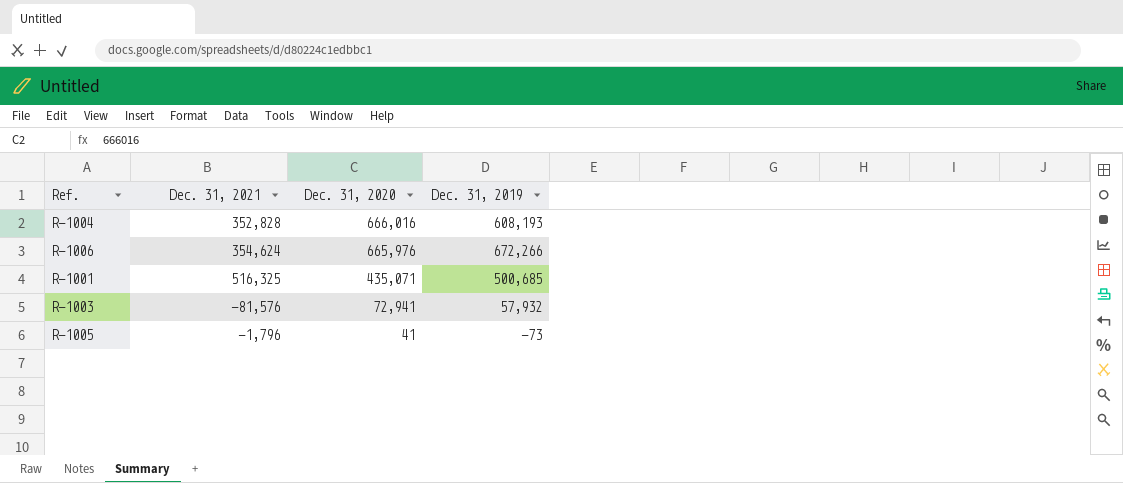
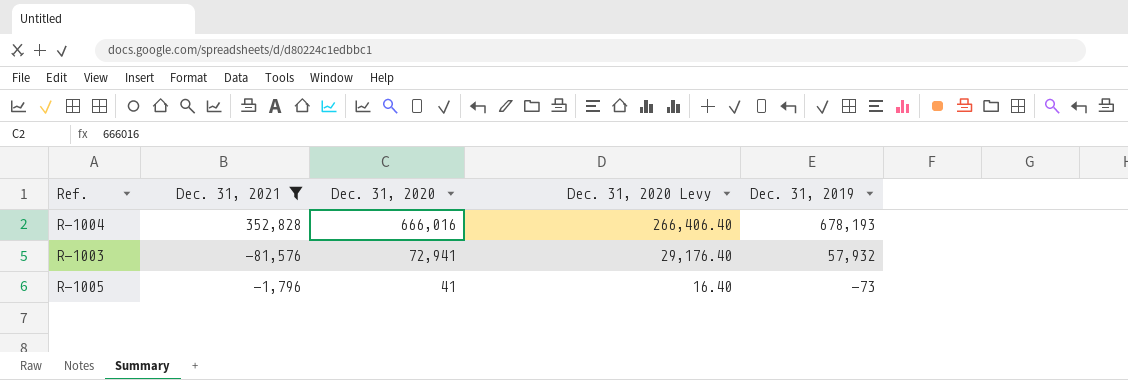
filter: none -> Dec. 31, 2021 <= 352,828
column Dec. 31, 2020 Levy | formula: none -> [Dec. 31, 2020] * 0.4
R-1004 | Dec. 31, 2019: 608,193 -> 678,193

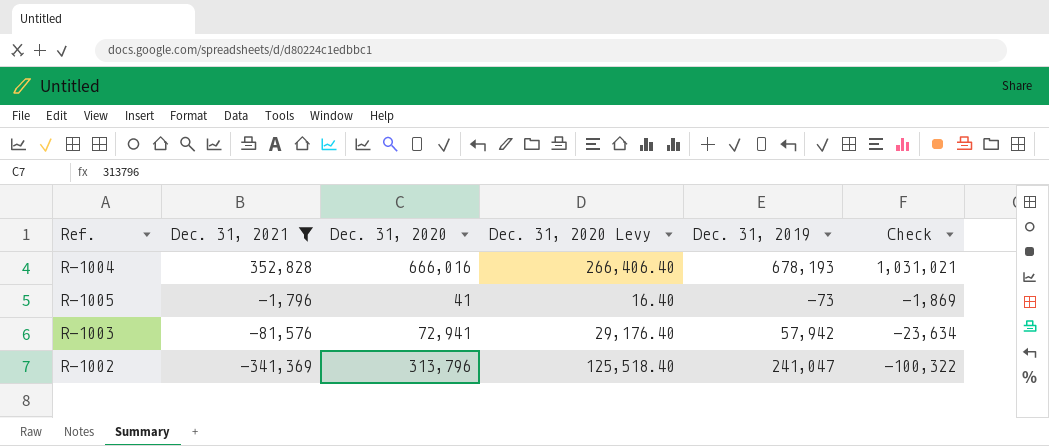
row order: Dec. 31, 2020 descending -> Dec. 31, 2021 descending
column Check | formula: none -> [Dec. 31, 2021] + [Dec. 31, 2019]
R-1003 | Dec. 31, 2019: 57,932 -> 57,942
row R-1002: none -> -341,369 | 313,796 | 125,518.40 | 241,047 | -100,322

